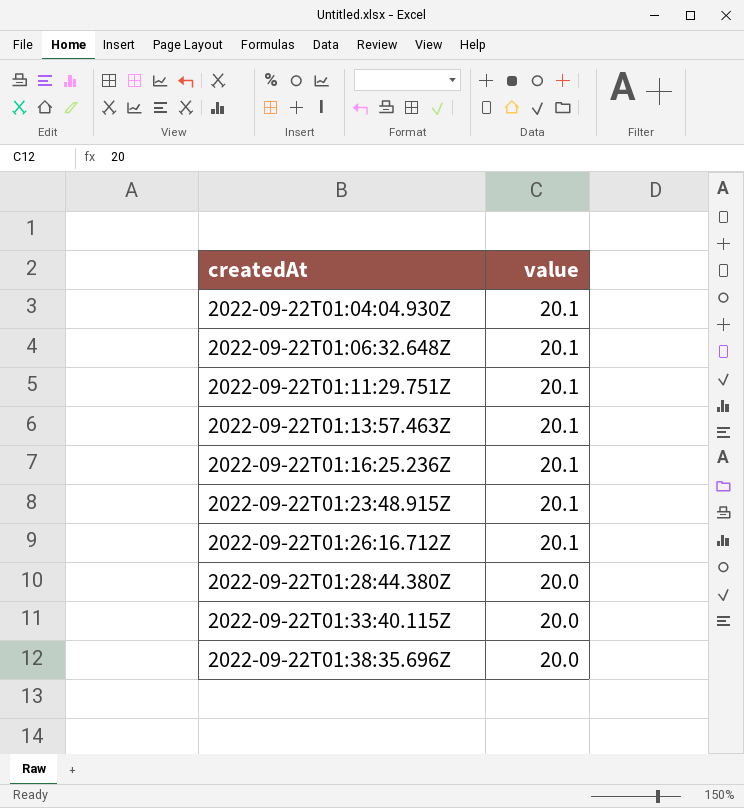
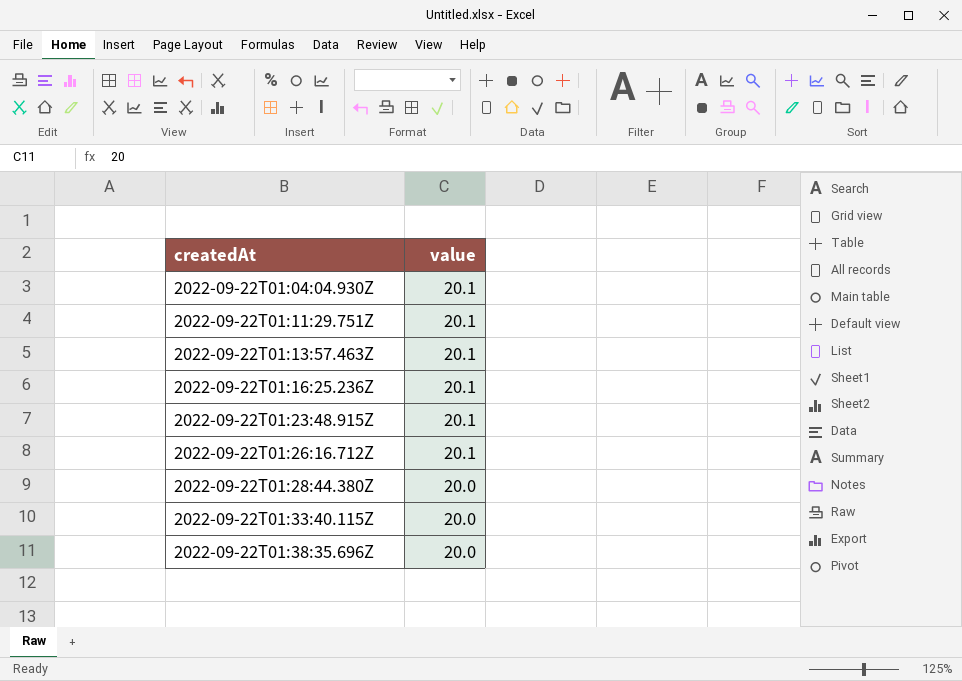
row 2022-09-22T01:06:32.648Z: 20.1 -> none

